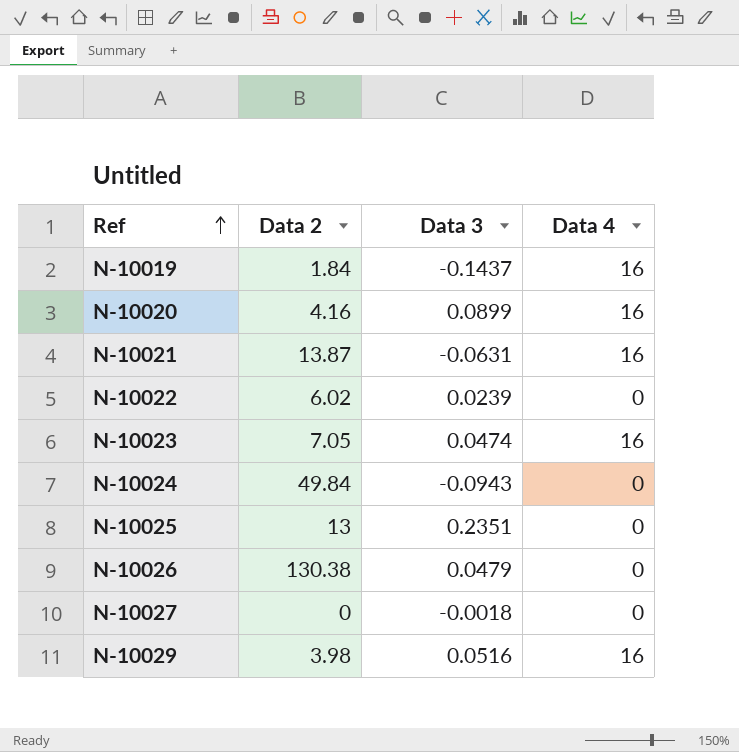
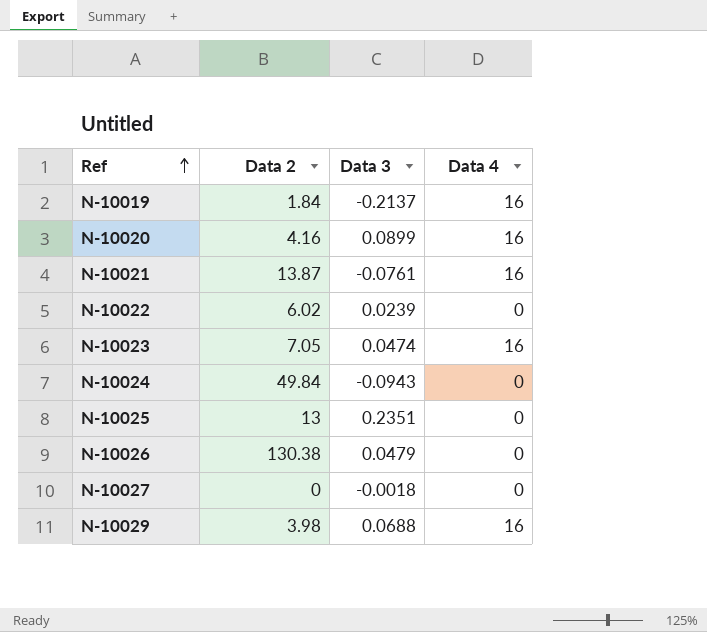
N-10019 | Data 3: -0.1437 -> -0.2137
N-10021 | Data 3: -0.0631 -> -0.0761
N-10029 | Data 3: 0.0516 -> 0.0688

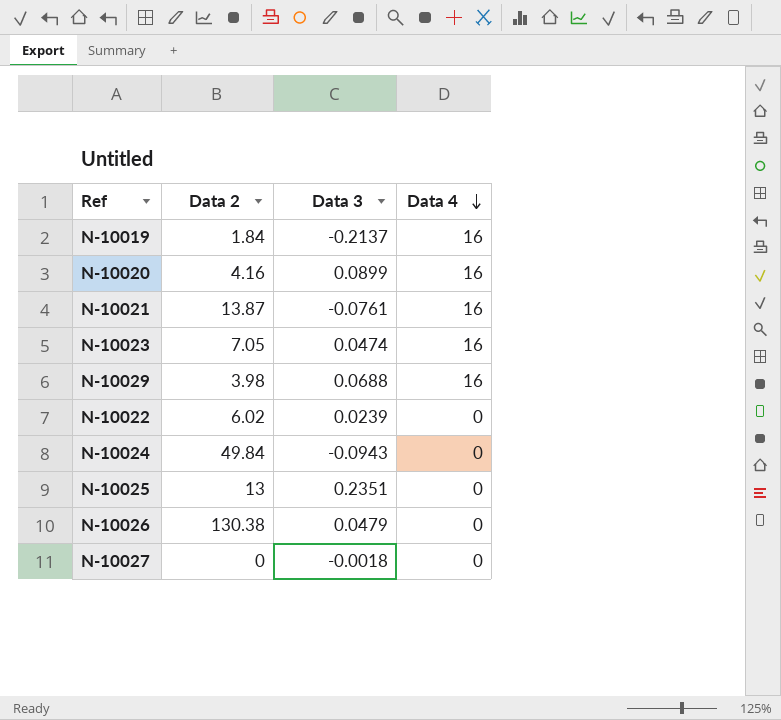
row order: Ref ascending -> Data 4 descending

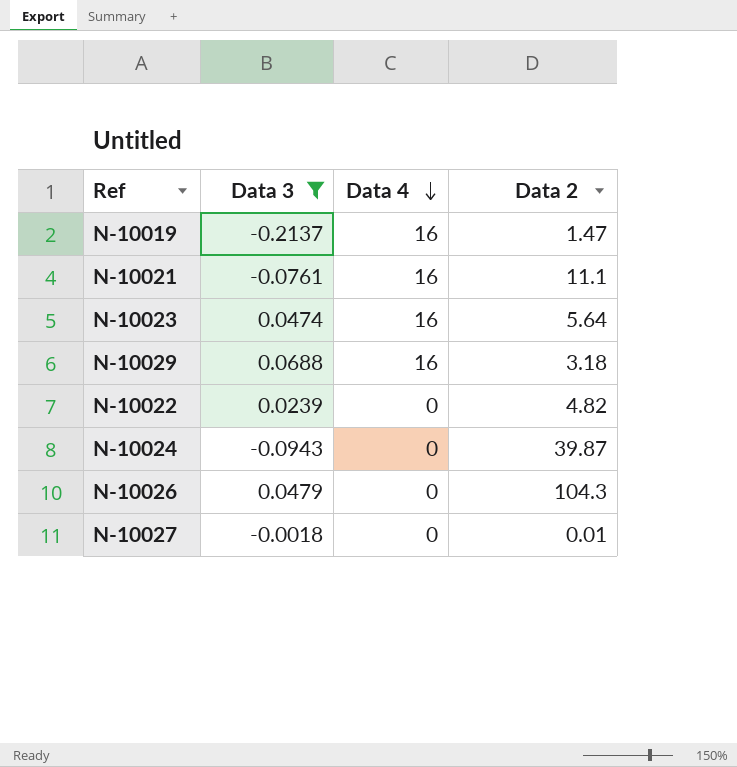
filter: none -> Data 3 <= 0.0688
column Data 2 | position: 2 -> 4
N-10019 | Data 2: 1.84 -> 1.47
N-10021 | Data 2: 13.87 -> 11.1
N-10023 | Data 2: 7.05 -> 5.64
N-10029 | Data 2: 3.98 -> 3.18
N-10022 | Data 2: 6.02 -> 4.82
N-10024 | Data 2: 49.84 -> 39.87
N-10026 | Data 2: 130.38 -> 104.3
N-10027 | Data 2: 0 -> 0.01

